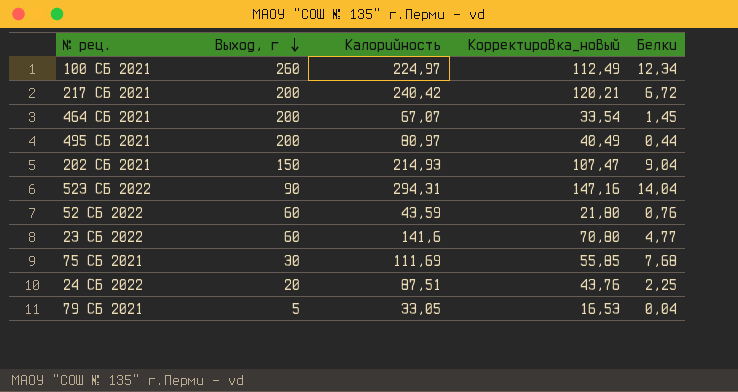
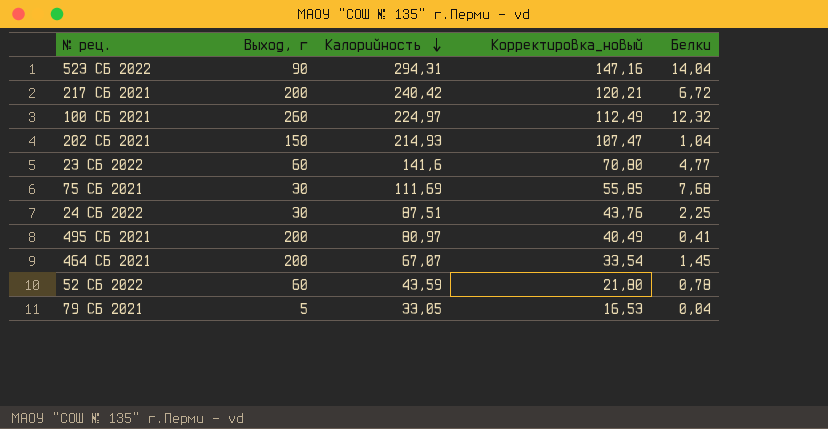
row order: Выход, г descending -> Калорийность descending
100 СБ 2021 | Белки: 12,34 -> 12,32
202 СБ 2021 | Белки: 9,04 -> 1,04
24 СБ 2022 | Выход, г: 20 -> 30
495 СБ 2021 | Белки: 0,44 -> 0,41
52 СБ 2022 | Белки: 0,76 -> 0,78

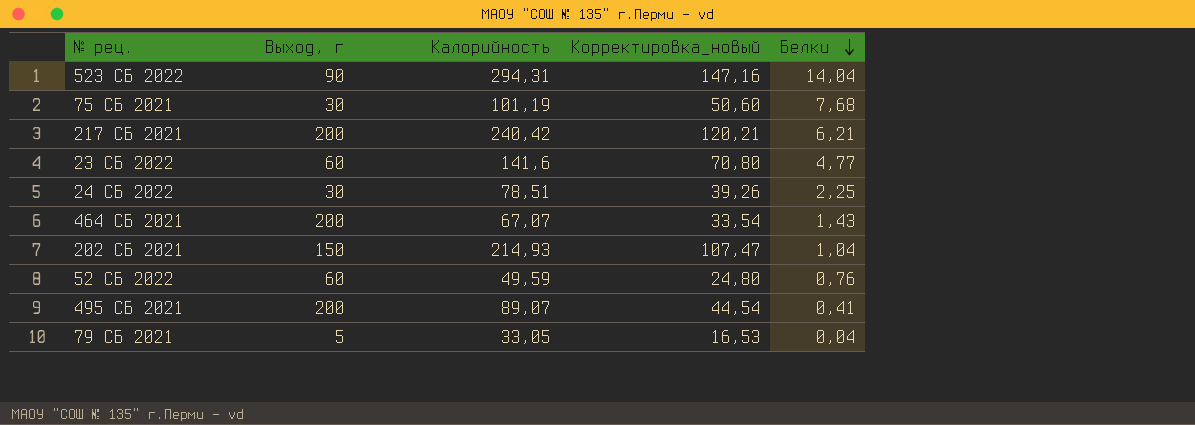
row order: Калорийность descending -> Белки descending
row 100 СБ 2021: 260 | 224,97 | 112,49 | 12,32 -> none
75 СБ 2021 | Калорийность: 111,69 -> 101,19
75 СБ 2021 | Корректировка_новый: 55,85 -> 50,60
217 СБ 2021 | Белки: 6,72 -> 6,21
24 СБ 2022 | Калорийность: 87,51 -> 78,51
24 СБ 2022 | Корректировка_новый: 43,76 -> 39,26
464 СБ 2021 | Белки: 1,45 -> 1,43
52 СБ 2022 | Калорийность: 43,59 -> 49,59
52 СБ 2022 | Корректировка_новый: 21,80 -> 24,80
52 СБ 2022 | Белки: 0,78 -> 0,76
495 СБ 2021 | Калорийность: 80,97 -> 89,07
495 СБ 2021 | Корректировка_новый: 40,49 -> 44,54

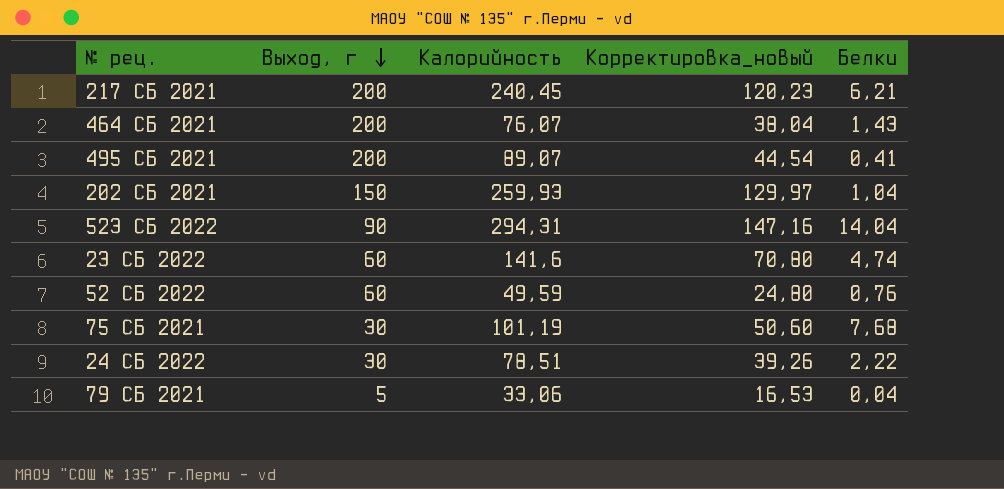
row order: Белки descending -> Выход, г descending
217 СБ 2021 | Калорийность: 240,42 -> 240,45
217 СБ 2021 | Корректировка_новый: 120,21 -> 120,23
464 СБ 2021 | Калорийность: 67,07 -> 76,07
464 СБ 2021 | Корректировка_новый: 33,54 -> 38,04
202 СБ 2021 | Калорийность: 214,93 -> 259,93
202 СБ 2021 | Корректировка_новый: 107,47 -> 129,97
23 СБ 2022 | Белки: 4,77 -> 4,74
24 СБ 2022 | Белки: 2,25 -> 2,22
79 СБ 2021 | Калорийность: 33,05 -> 33,06

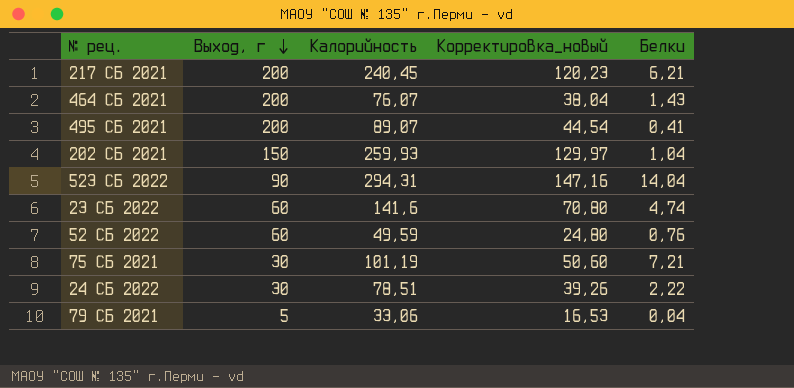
75 СБ 2021 | Белки: 7,68 -> 7,21

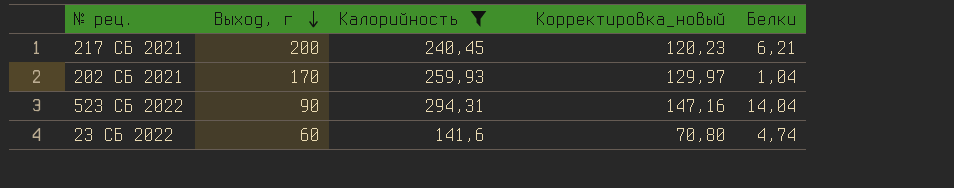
filter: none -> Калорийность >= 141,6
202 СБ 2021 | Выход, г: 150 -> 170

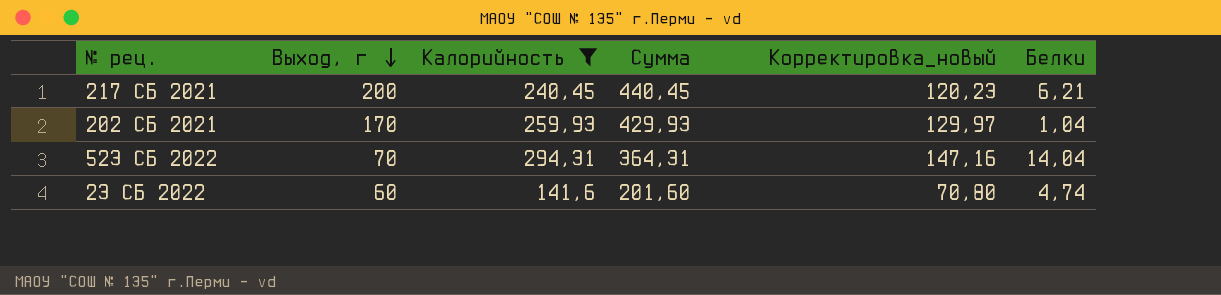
column Сумма | formula: none -> [Выход, г] + [Калорийность]
523 СБ 2022 | Выход, г: 90 -> 70

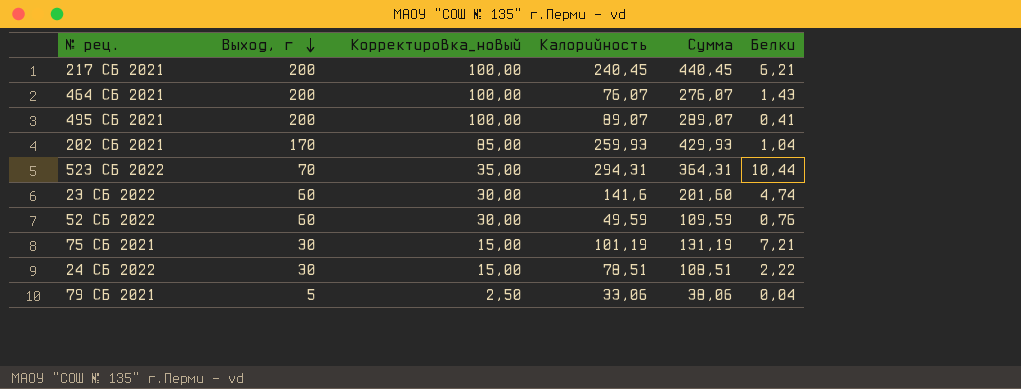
filter: Калорийность >= 141,6 -> none
column Корректировка_новый | formula: [Калорийность] * 0,5 -> [Выход, г] * 0,5
column Корректировка_новый | position: 5 -> 3
523 СБ 2022 | Белки: 14,04 -> 10,44

